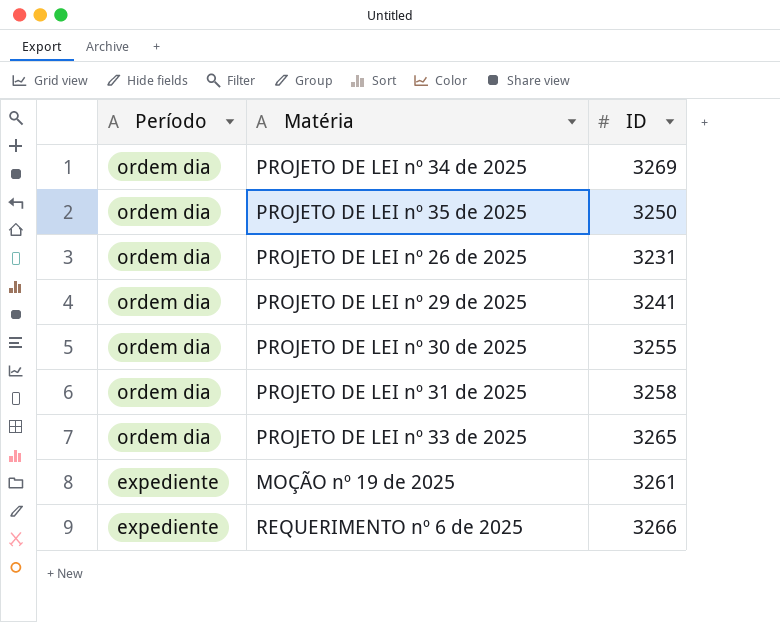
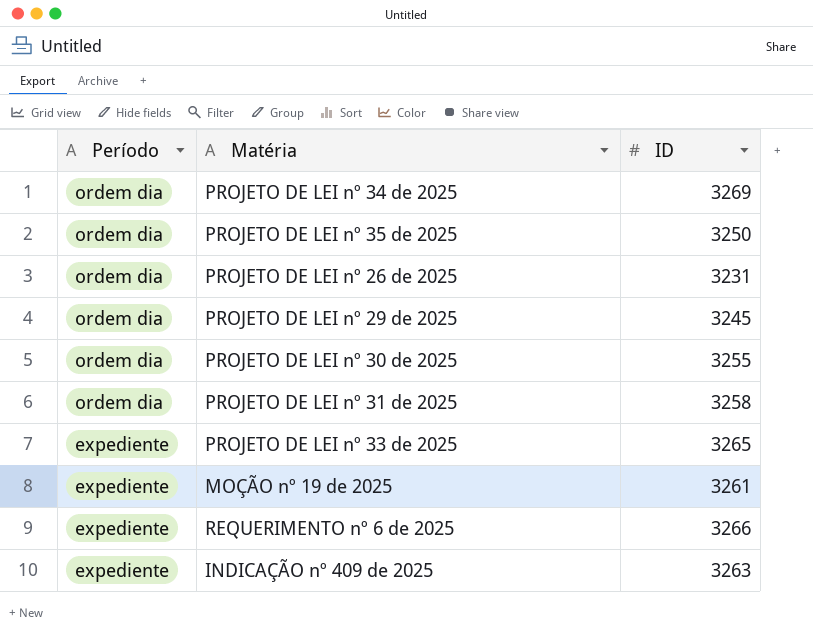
PROJETO DE LEI nº 29 de 2025 | ID: 3241 -> 3245
PROJETO DE LEI nº 33 de 2025 | Período: ordem dia -> expediente
row INDICAÇÃO nº 409 de 2025: none -> expediente | 3263

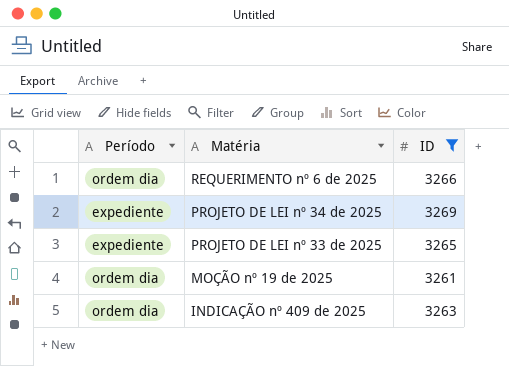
filter: none -> ID >= 3261
row order: Período descending -> Matéria descending
REQUERIMENTO nº 6 de 2025 | Período: expediente -> ordem dia
PROJETO DE LEI nº 34 de 2025 | Período: ordem dia -> expediente
MOÇÃO nº 19 de 2025 | Período: expediente -> ordem dia
INDICAÇÃO nº 409 de 2025 | Período: expediente -> ordem dia

